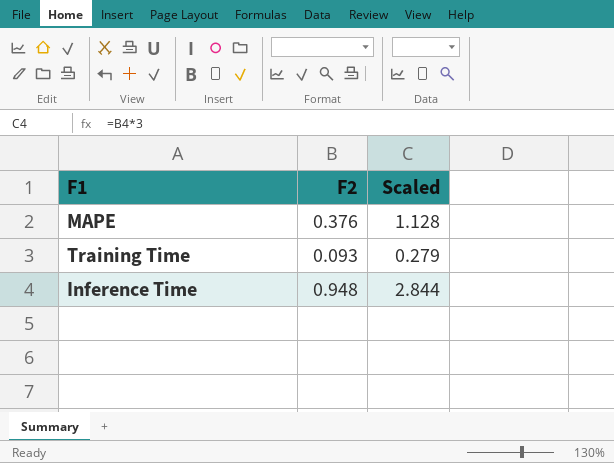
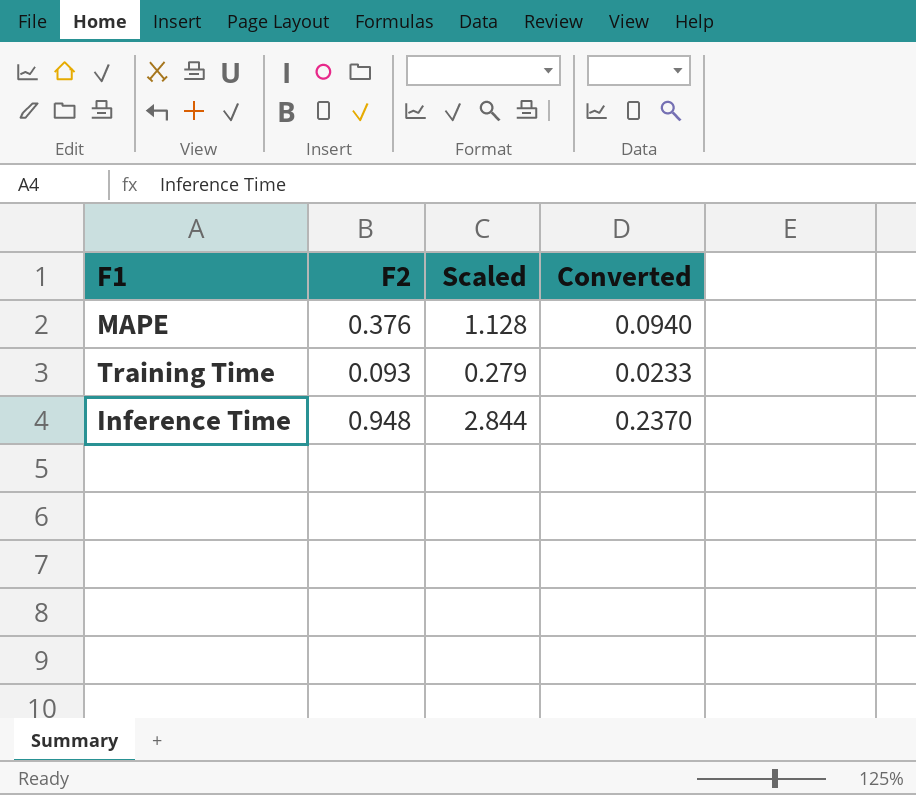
column Converted | formula: none -> [F2] * 0.25

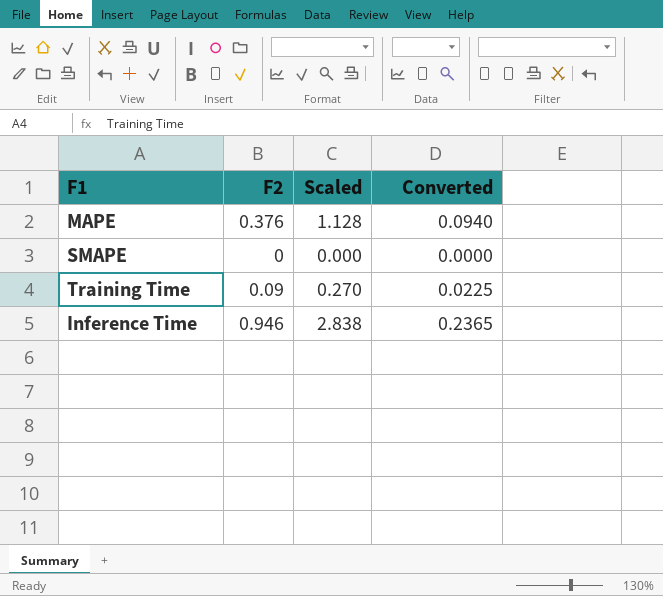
row SMAPE: none -> 0 | 0.000 | 0.0000
Training Time | F2: 0.093 -> 0.09
Training Time | Scaled: 0.279 -> 0.270
Training Time | Converted: 0.0233 -> 0.0225
Inference Time | F2: 0.948 -> 0.946
Inference Time | Scaled: 2.844 -> 2.838
Inference Time | Converted: 0.2370 -> 0.2365

